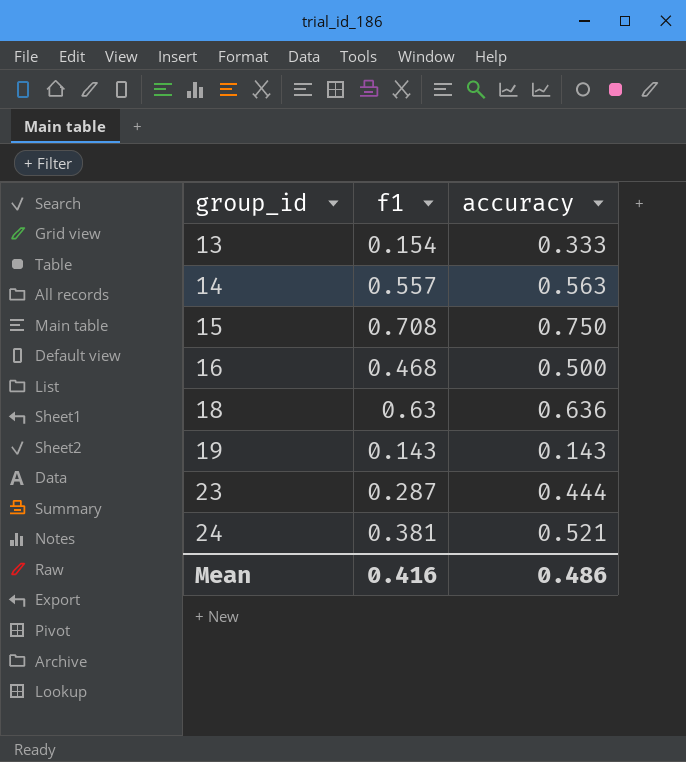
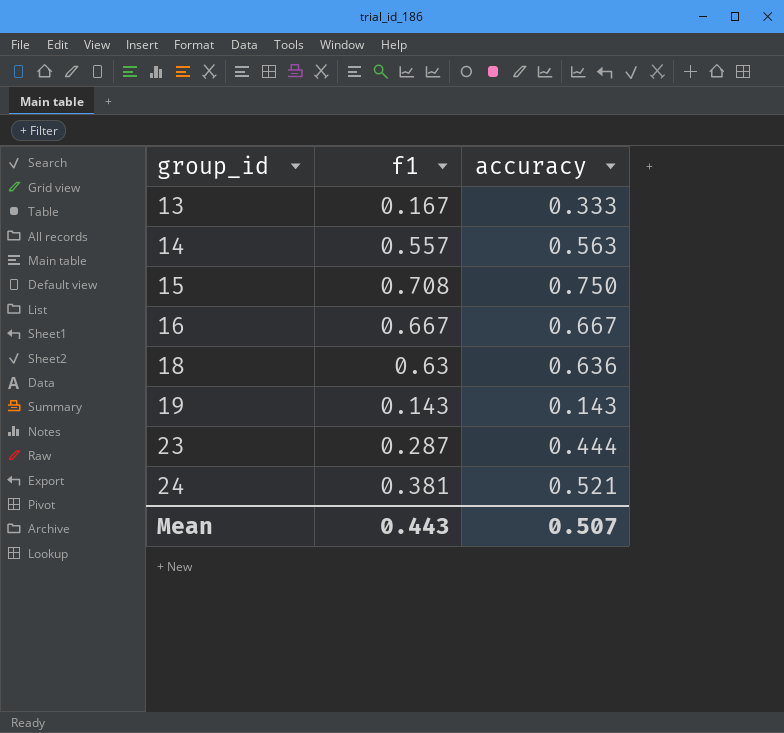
13 | f1: 0.154 -> 0.167
16 | f1: 0.468 -> 0.667
16 | accuracy: 0.500 -> 0.667
Mean | f1: 0.416 -> 0.443
Mean | accuracy: 0.486 -> 0.507

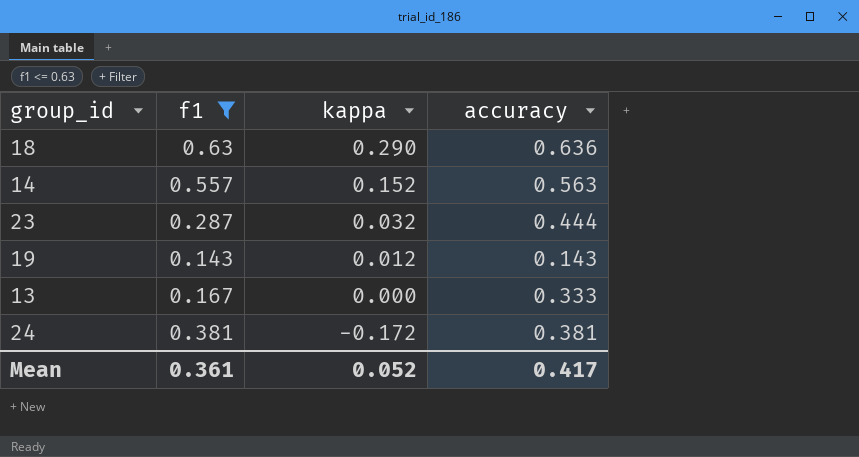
filter: none -> f1 <= 0.63
row order: group_id ascending -> kappa descending
column kappa | position: none -> 3
24 | accuracy: 0.521 -> 0.381
Mean | f1: 0.443 -> 0.361
Mean | accuracy: 0.507 -> 0.417

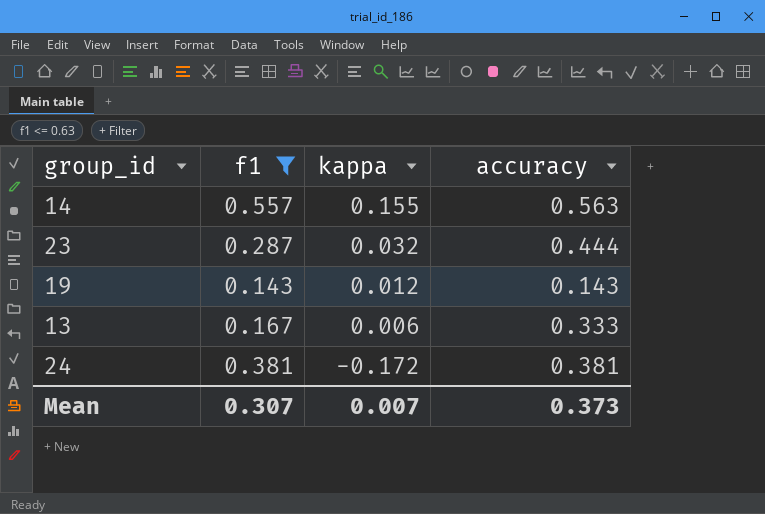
row 18: 0.63 | 0.290 | 0.636 -> none
14 | kappa: 0.152 -> 0.155
13 | kappa: 0.000 -> 0.006
Mean | f1: 0.361 -> 0.307
Mean | kappa: 0.052 -> 0.007
Mean | accuracy: 0.417 -> 0.373

